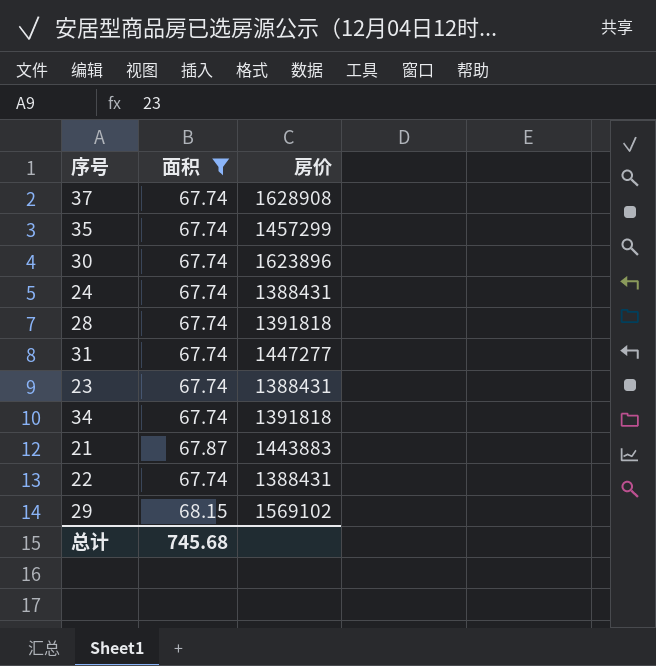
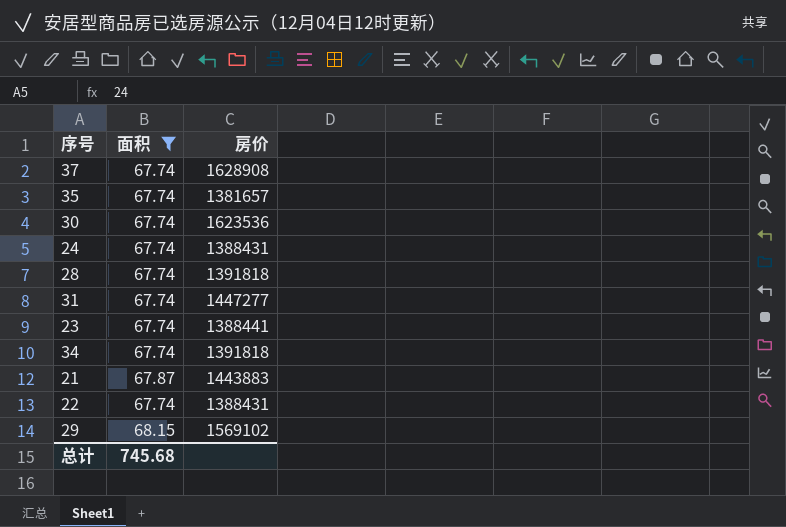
35 | 房价: 1457299 -> 1381657
30 | 房价: 1623896 -> 1623536
23 | 房价: 1388431 -> 1388441

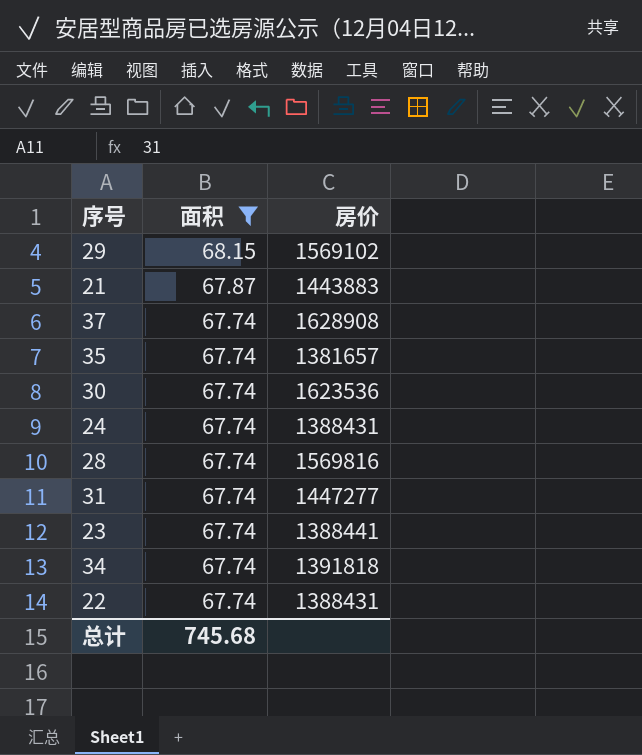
row order: none -> 面积 descending
28 | 房价: 1391818 -> 1569816

